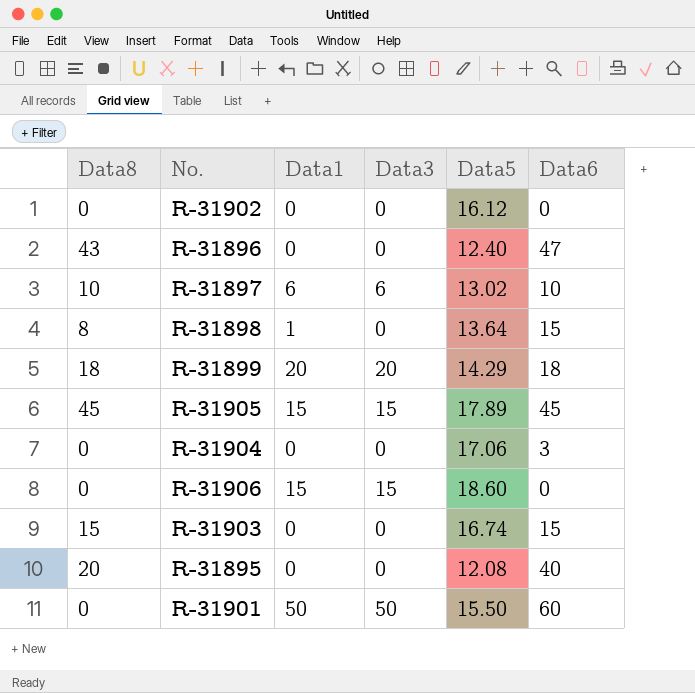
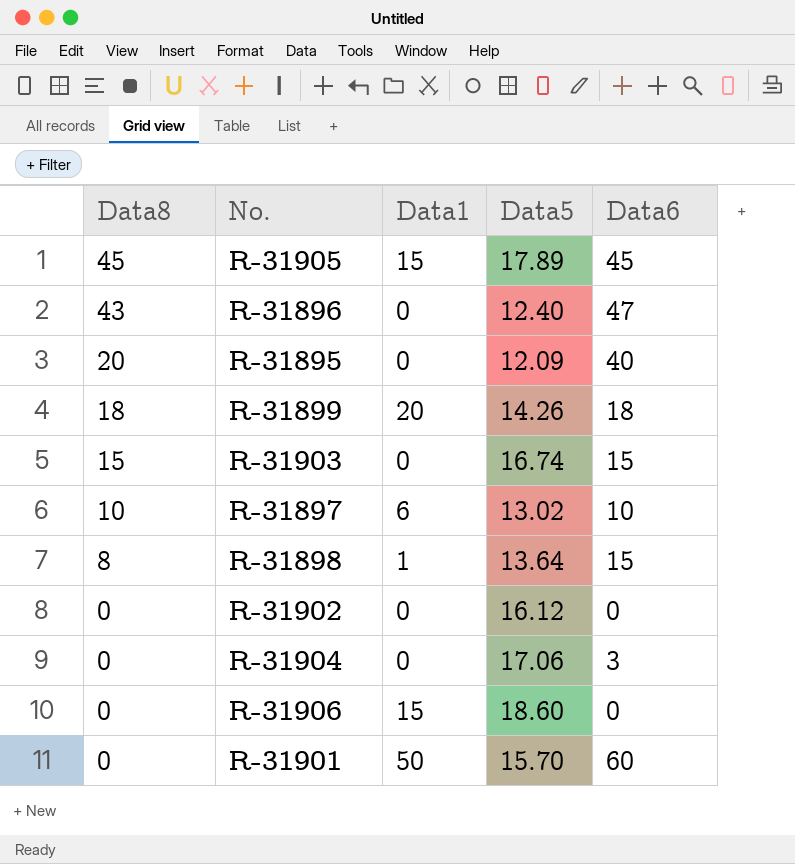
row order: none -> Data8 descending
column Data3 | position: 4 -> none
R-31895 | Data5: 12.08 -> 12.09
R-31899 | Data5: 14.29 -> 14.26
R-31901 | Data5: 15.50 -> 15.70

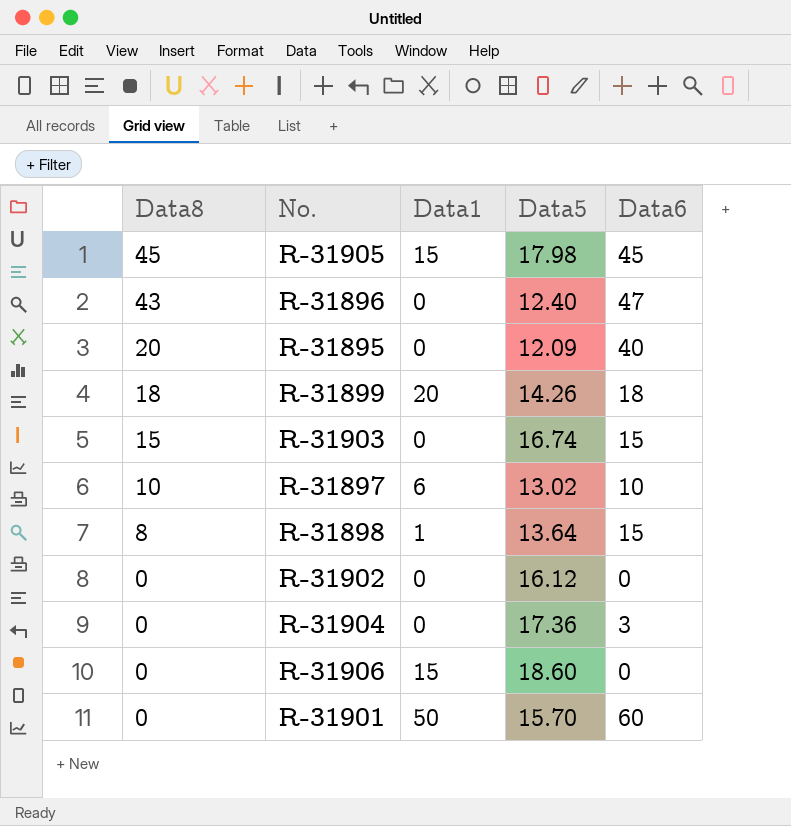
R-31905 | Data5: 17.89 -> 17.98
R-31904 | Data5: 17.06 -> 17.36

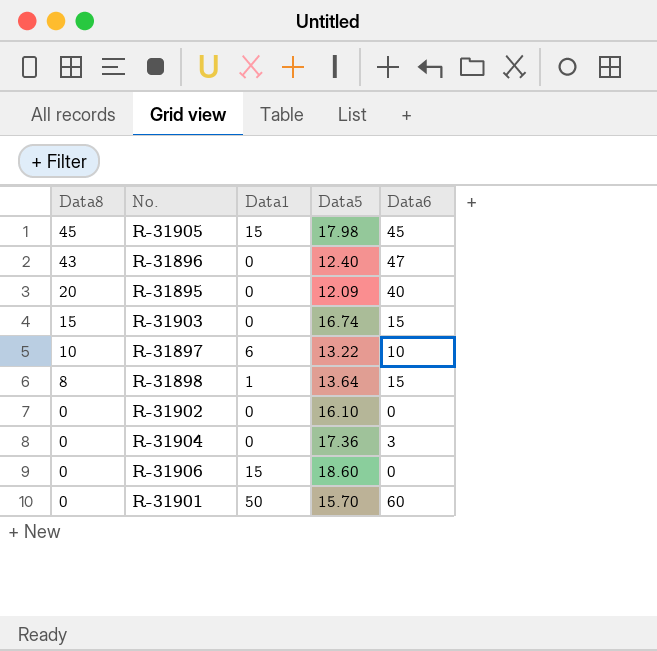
row R-31899: 18 | 20 | 14.26 | 18 -> none
R-31897 | Data5: 13.02 -> 13.22
R-31902 | Data5: 16.12 -> 16.10

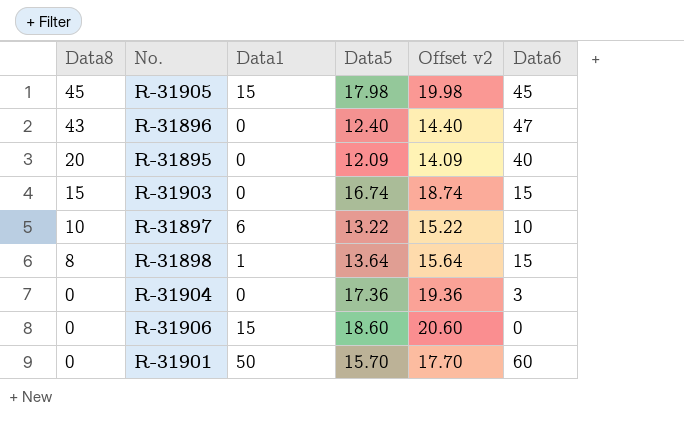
column Offset v2 | formula: none -> [Data5] + 2
row R-31902: 0 | 0 | 16.10 | 0 -> none

